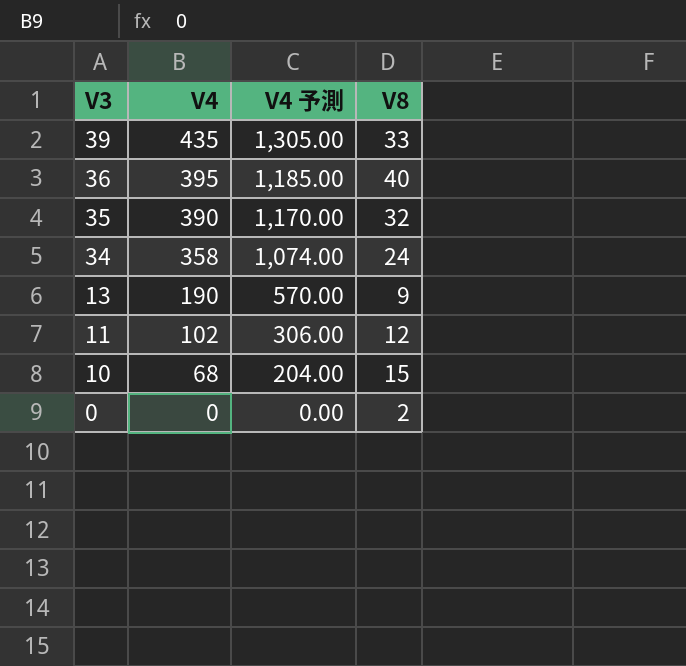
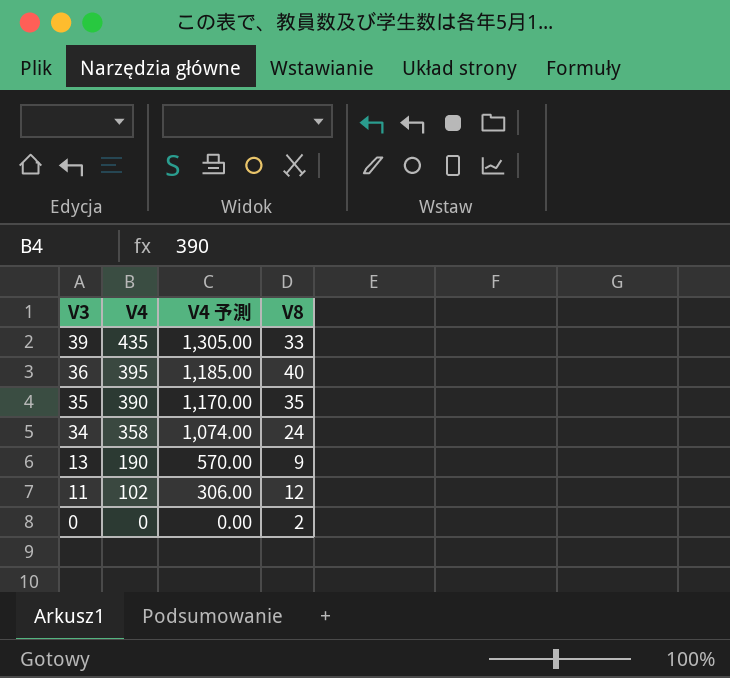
row 10: 68 | 204.00 | 15 -> none
35 | V8: 32 -> 35

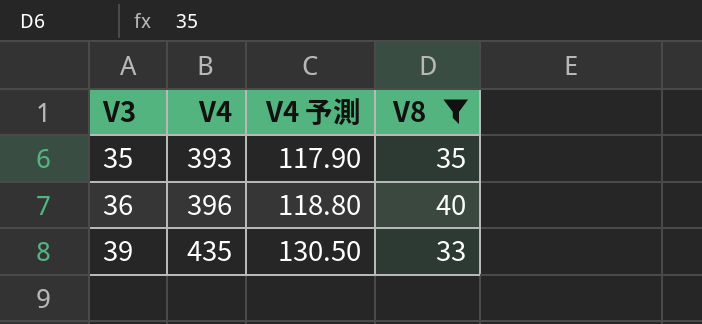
filter: none -> V8 >= 33
row order: V3 descending -> V3 ascending
column V4 予測 | formula: [V4] * 3 -> [V4] * 0.3
35 | V4: 390 -> 393
36 | V4: 395 -> 396

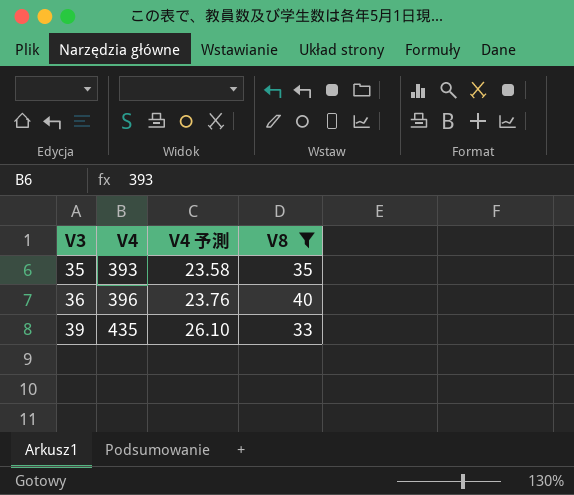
column V4 予測 | formula: [V4] * 0.3 -> [V4] * 0.06

